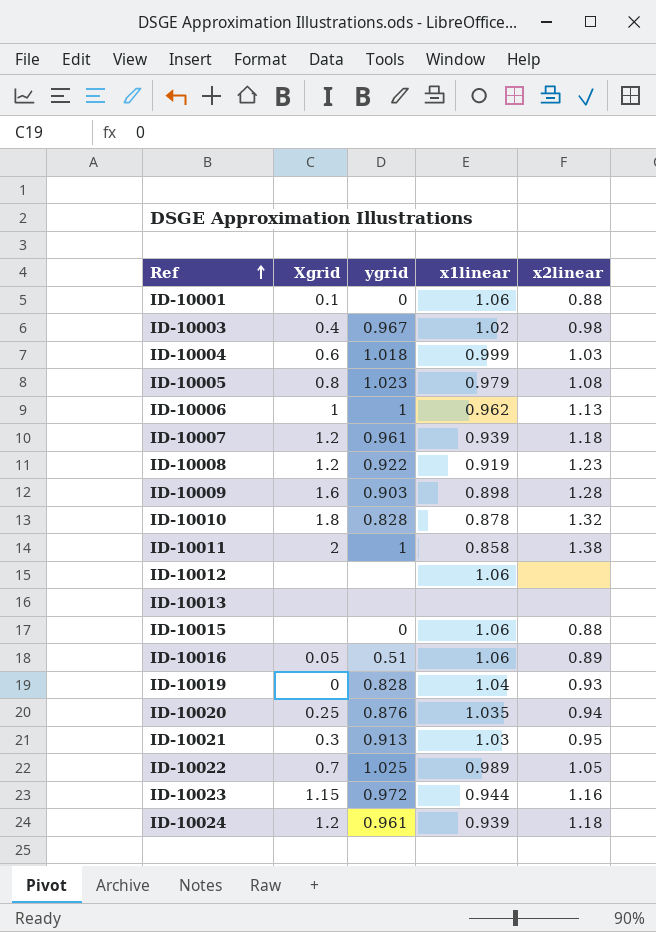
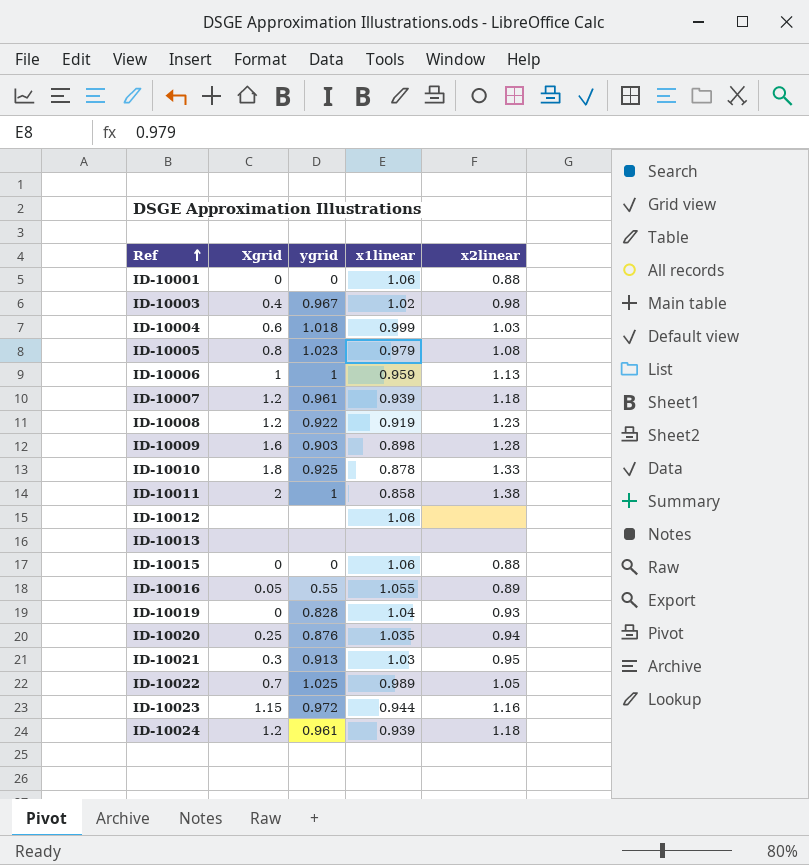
ID-10001 | Xgrid: 0.1 -> 0
ID-10006 | x1linear: 0.962 -> 0.959
ID-10010 | ygrid: 0.828 -> 0.925
ID-10010 | x2linear: 1.32 -> 1.33
ID-10015 | Xgrid: none -> 0
ID-10016 | ygrid: 0.51 -> 0.55
ID-10016 | x1linear: 1.06 -> 1.055

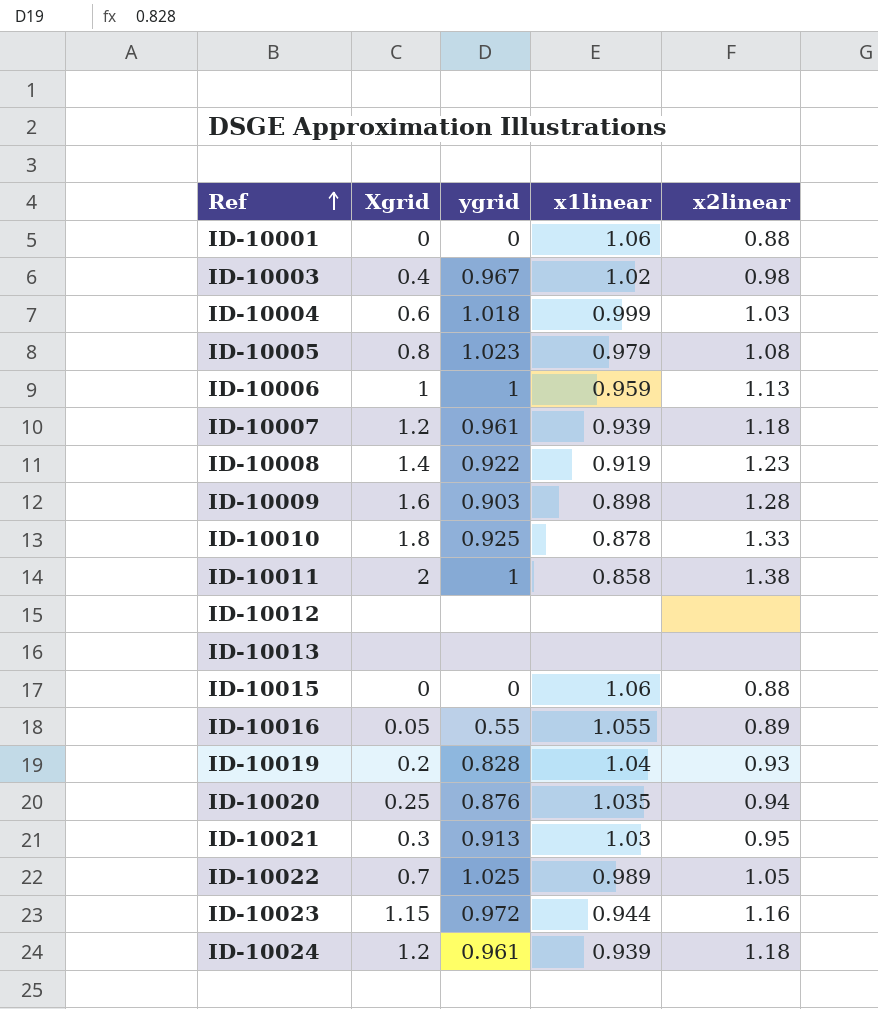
ID-10008 | Xgrid: 1.2 -> 1.4
ID-10012 | x1linear: 1.06 -> none
ID-10019 | Xgrid: 0 -> 0.2

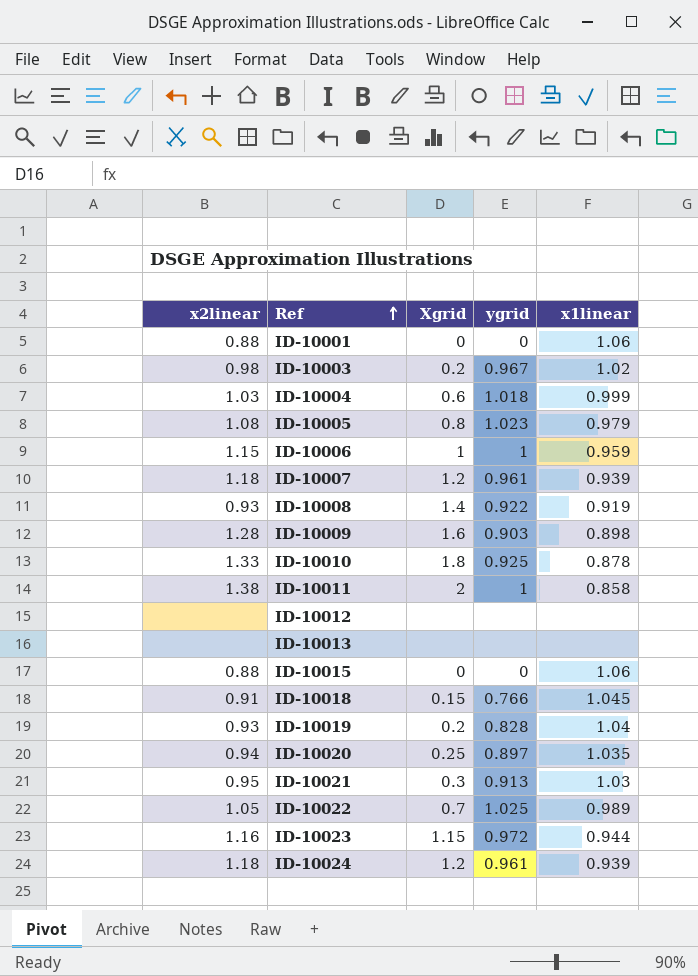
column x2linear | position: 5 -> 1
row ID-10016: 0.05 | 0.55 | 1.055 | 0.89 -> none
ID-10003 | Xgrid: 0.4 -> 0.2
ID-10006 | x2linear: 1.13 -> 1.15
ID-10008 | x2linear: 1.23 -> 0.93
row ID-10018: none -> 0.91 | 0.15 | 0.766 | 1.045
ID-10020 | ygrid: 0.876 -> 0.897

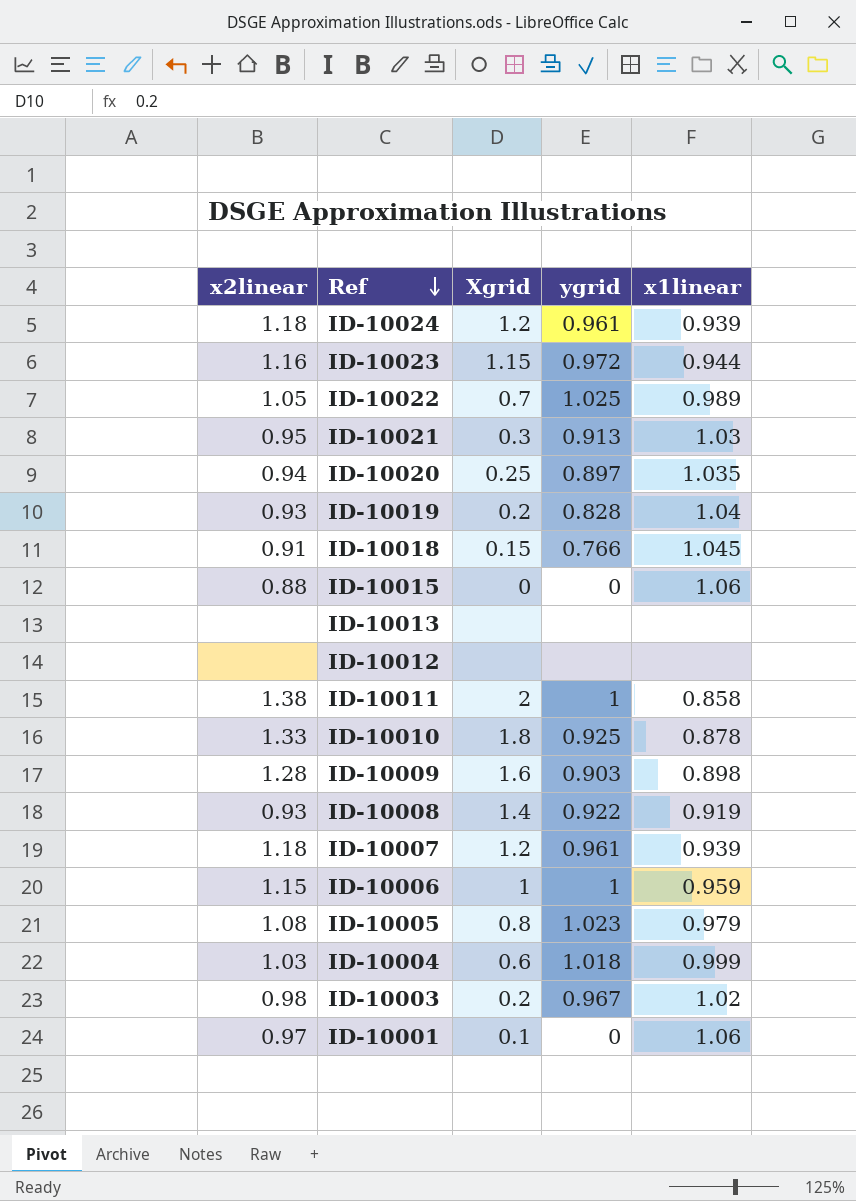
row order: Ref ascending -> Ref descending
ID-10001 | x2linear: 0.88 -> 0.97
ID-10001 | Xgrid: 0 -> 0.1

